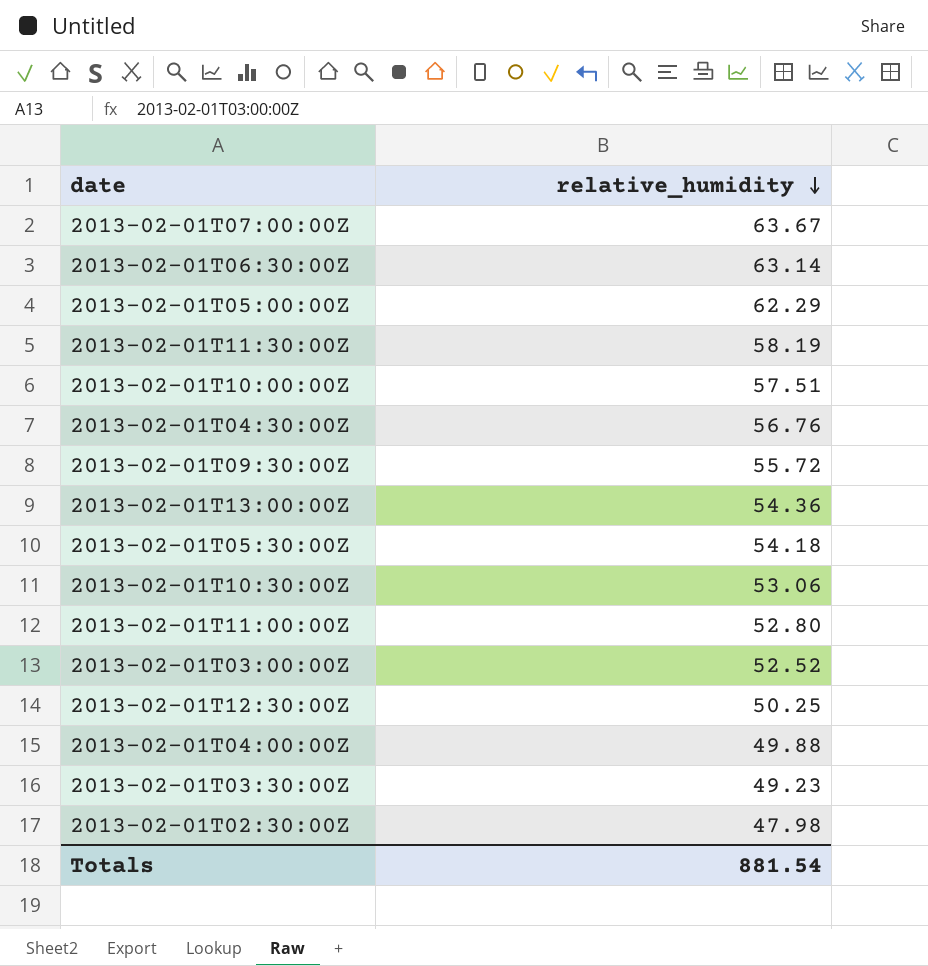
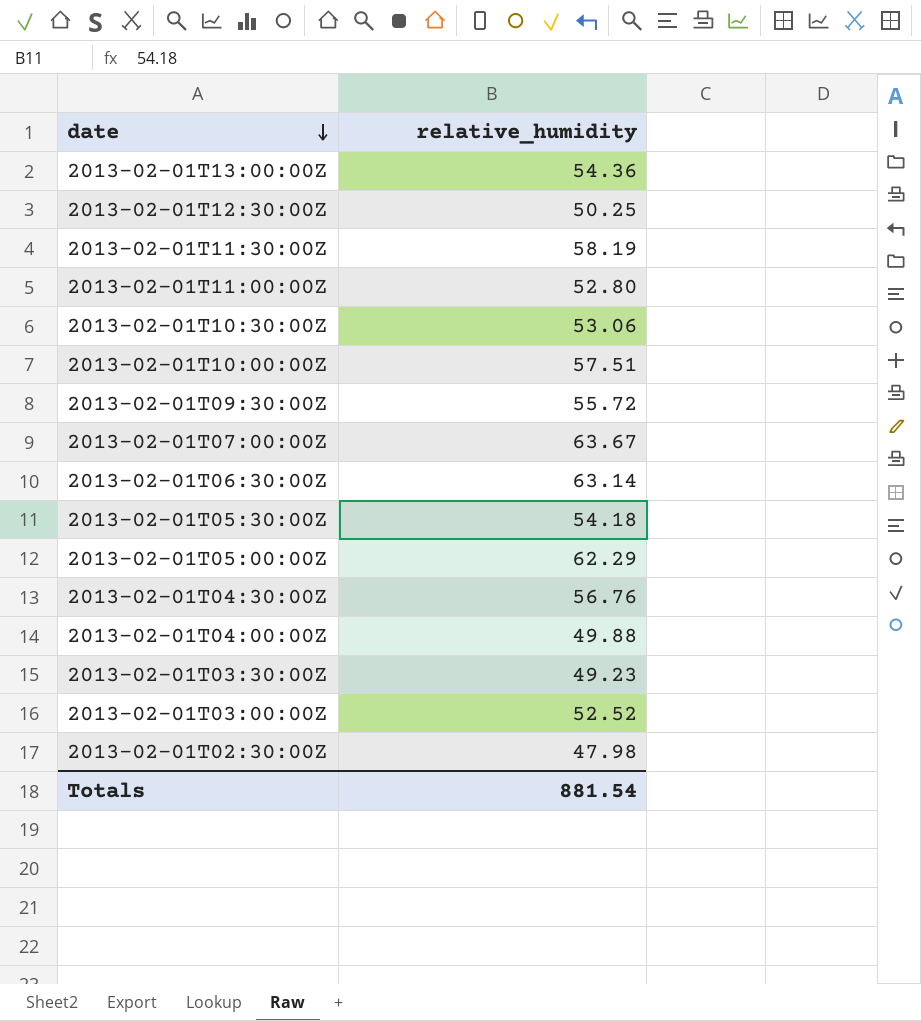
row order: relative_humidity descending -> date descending

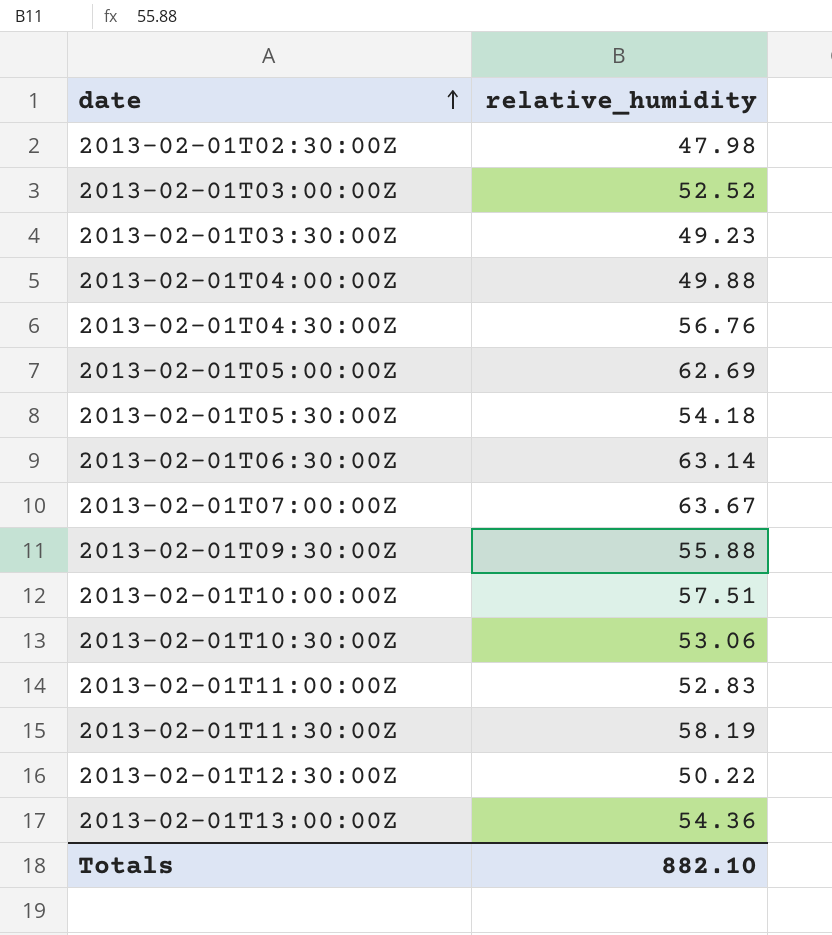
row order: date descending -> date ascending
2013-02-01T05:00:00Z | relative_humidity: 62.29 -> 62.69
2013-02-01T09:30:00Z | relative_humidity: 55.72 -> 55.88
2013-02-01T11:00:00Z | relative_humidity: 52.80 -> 52.83
2013-02-01T12:30:00Z | relative_humidity: 50.25 -> 50.22
Totals | relative_humidity: 881.54 -> 882.10

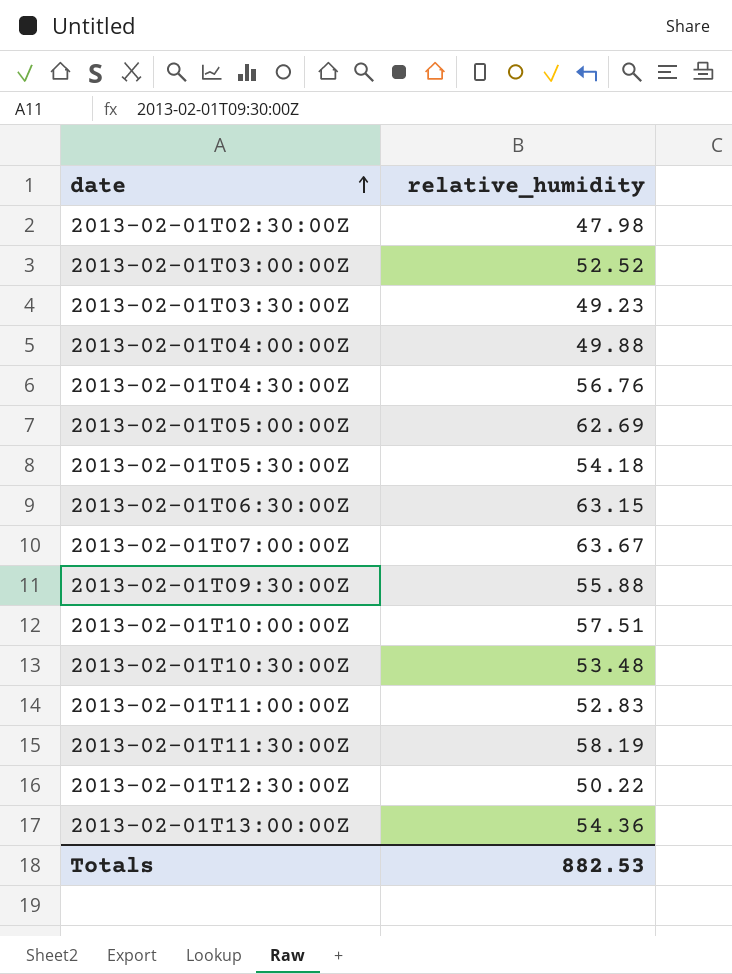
2013-02-01T06:30:00Z | relative_humidity: 63.14 -> 63.15
2013-02-01T10:30:00Z | relative_humidity: 53.06 -> 53.48
Totals | relative_humidity: 882.10 -> 882.53

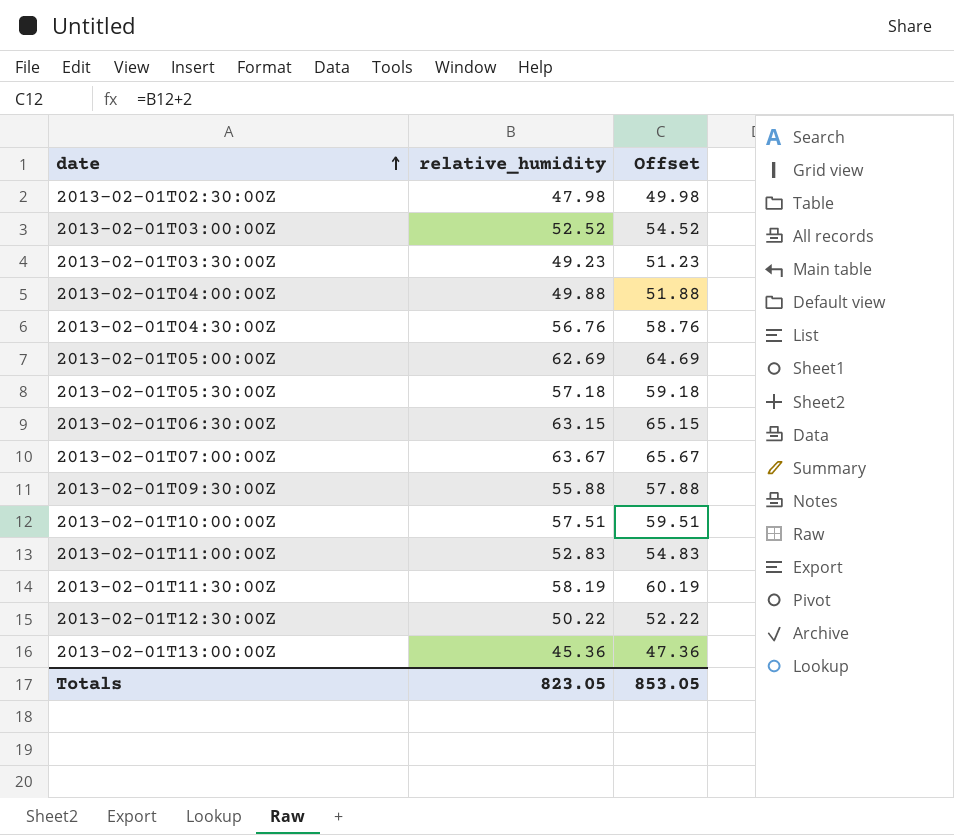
column Offset | formula: none -> [relative_humidity] + 2
row 2013-02-01T10:30:00Z: 53.48 -> none
2013-02-01T05:30:00Z | relative_humidity: 54.18 -> 57.18
2013-02-01T13:00:00Z | relative_humidity: 54.36 -> 45.36
Totals | relative_humidity: 882.53 -> 823.05

